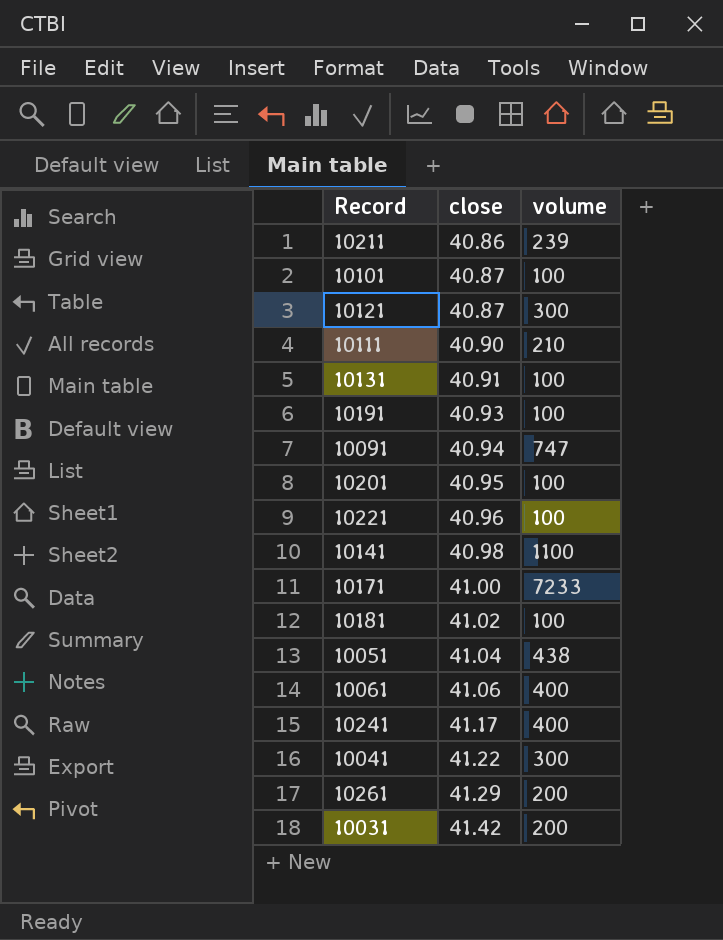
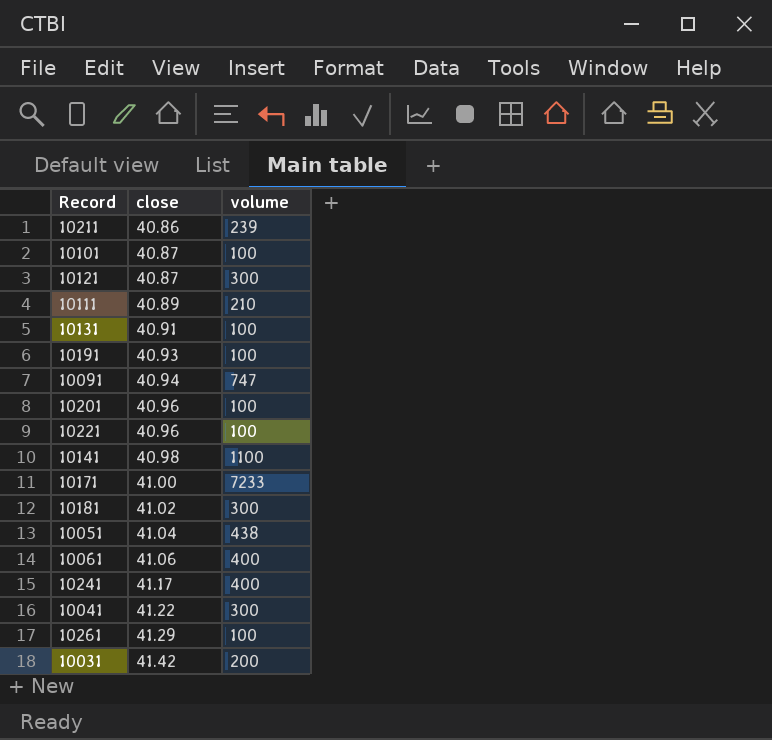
10111 | close: 40.90 -> 40.89
10201 | close: 40.95 -> 40.96
10181 | volume: 100 -> 300
10261 | volume: 200 -> 100

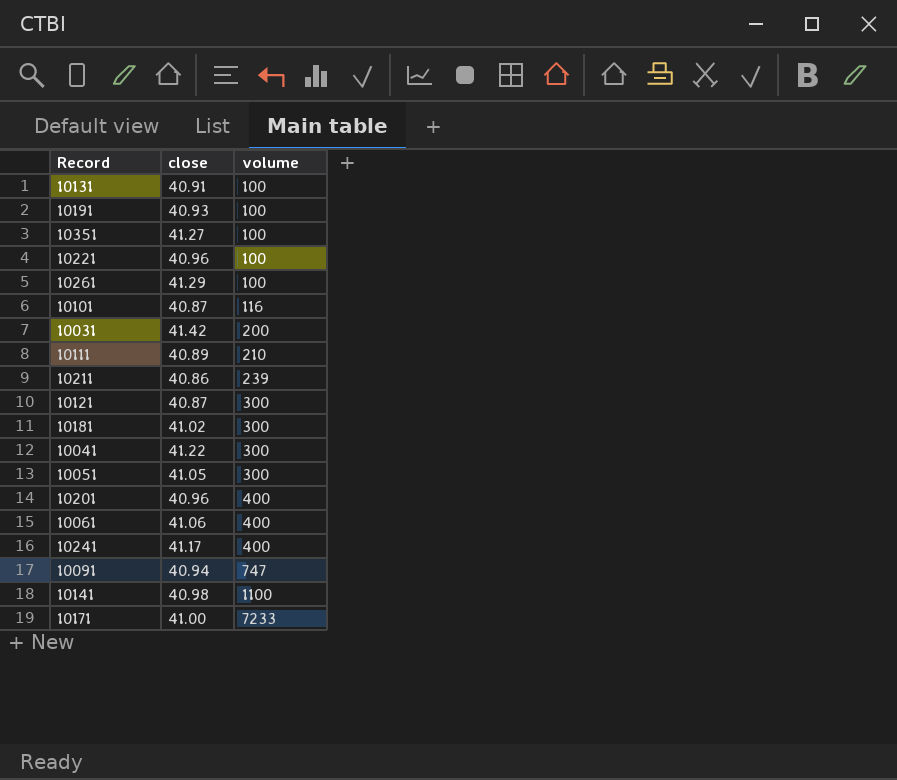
row order: close ascending -> volume ascending
row 10351: none -> 41.27 | 100
10101 | volume: 100 -> 116
10051 | close: 41.04 -> 41.05
10051 | volume: 438 -> 300
10201 | volume: 100 -> 400

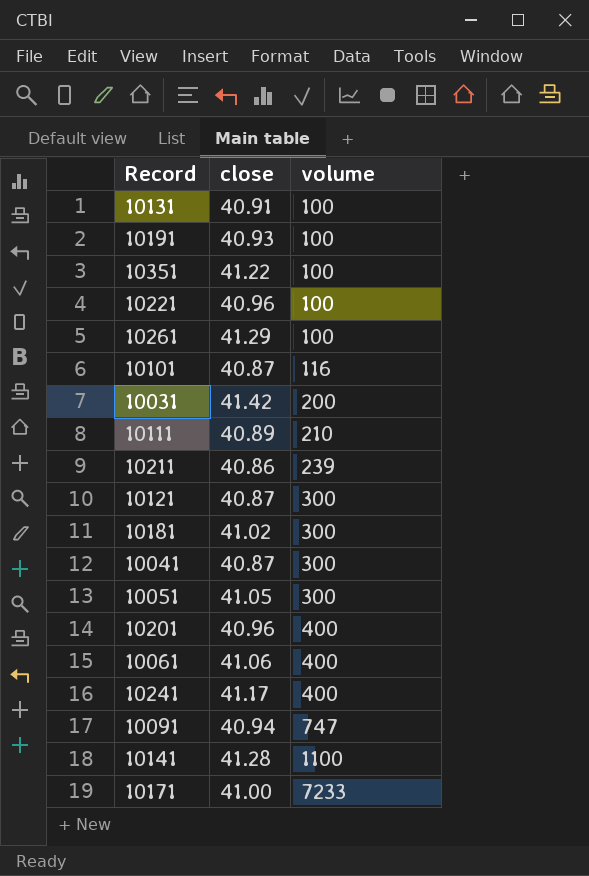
10351 | close: 41.27 -> 41.22
10041 | close: 41.22 -> 40.87
10141 | close: 40.98 -> 41.28

